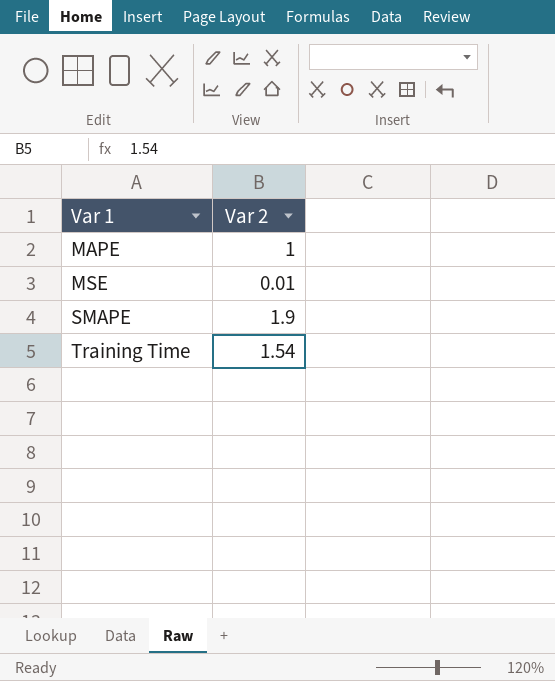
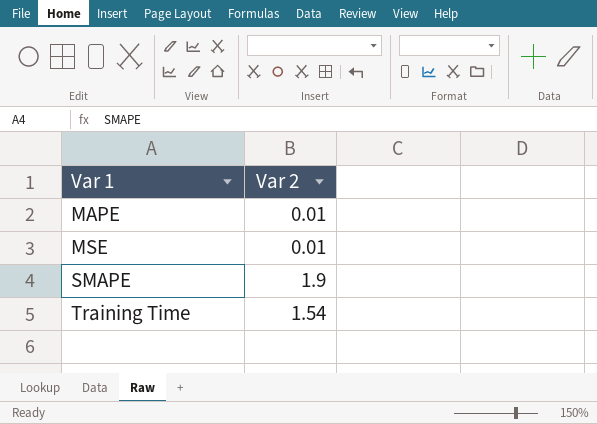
MAPE | Var 2: 1 -> 0.01

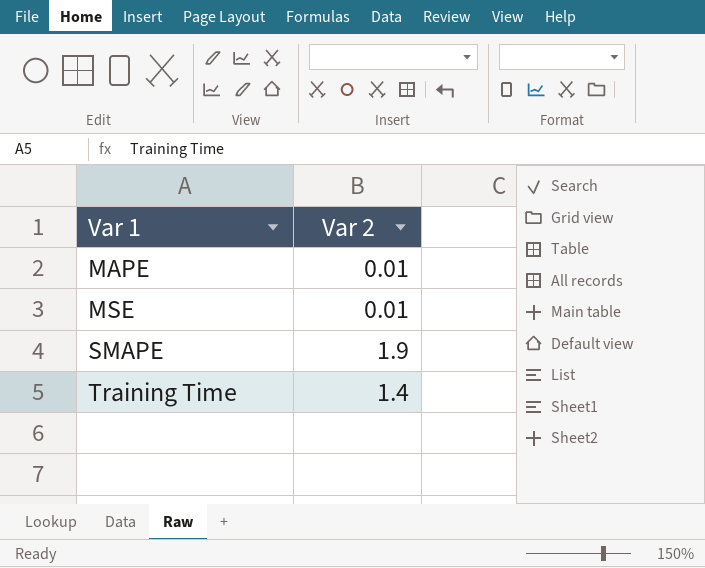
Training Time | Var 2: 1.54 -> 1.4

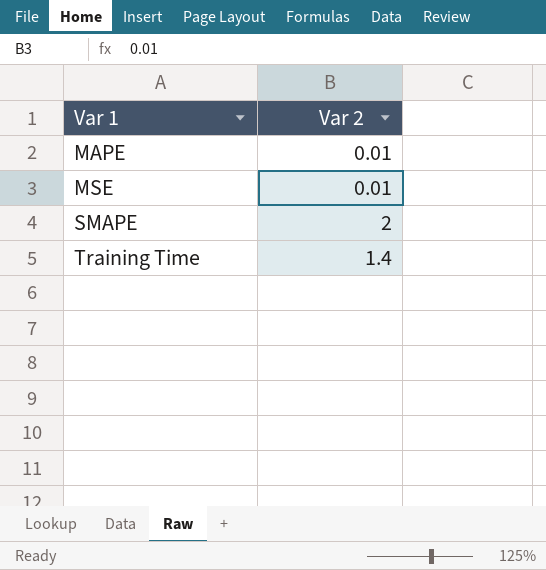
SMAPE | Var 2: 1.9 -> 2

